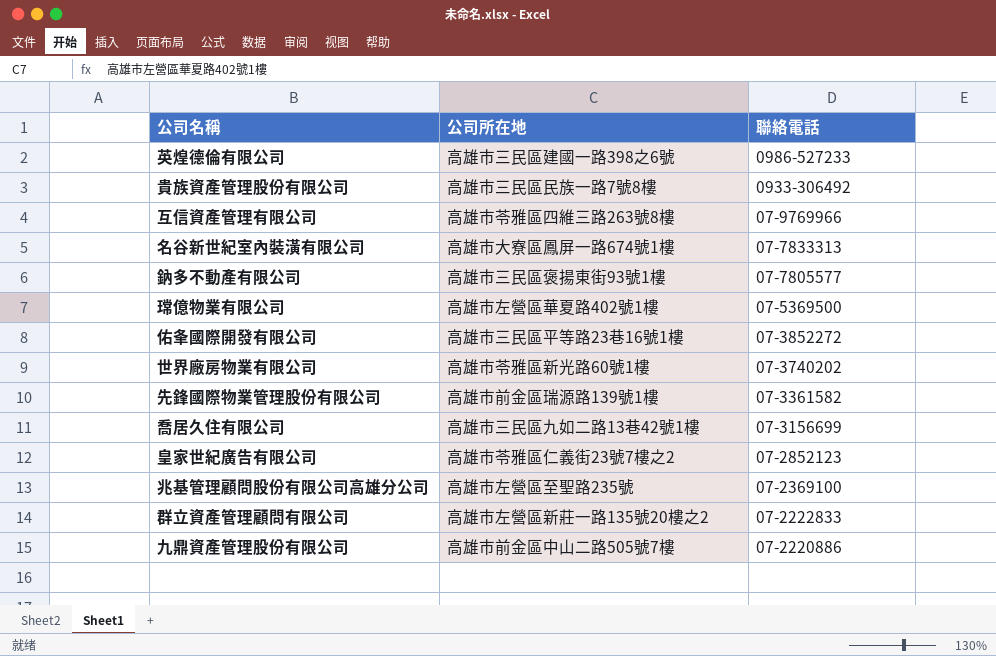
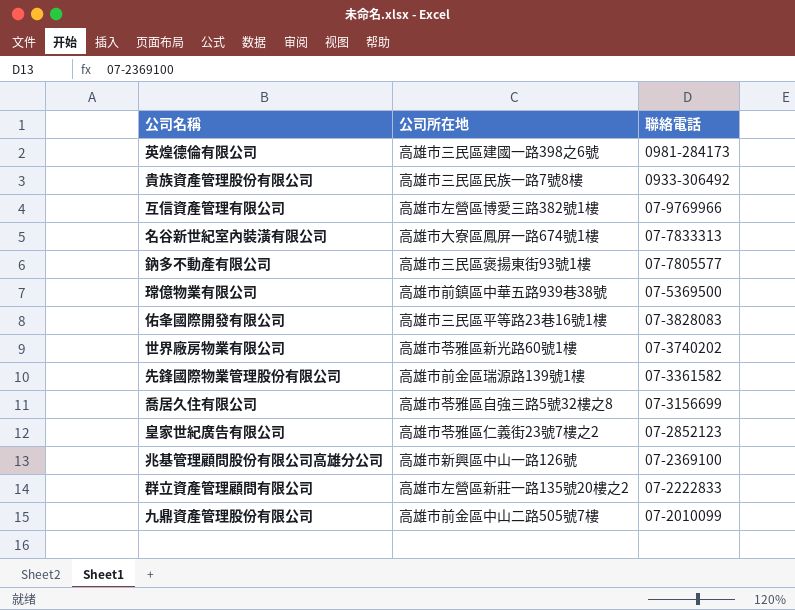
英煌德倫有限公司 | 聯絡電話: 0986-527233 -> 0981-284173
互信資產管理有限公司 | 公司所在地: 高雄市苓雅區四維三路263號8樓 -> 高雄市左營區博愛三路382號1樓
瑺億物業有限公司 | 公司所在地: 高雄市左營區華夏路402號1樓 -> 高雄市前鎮區中華五路939巷38號
佑夆國際開發有限公司 | 聯絡電話: 07-3852272 -> 07-3828083
喬居久住有限公司 | 公司所在地: 高雄市三民區九如二路13巷42號1樓 -> 高雄市苓雅區自強三路5號32樓之8
兆基管理顧問股份有限公司高雄分公司 | 公司所在地: 高雄市左營區至聖路235號 -> 高雄市新興區中山一路126號
九鼎資產管理股份有限公司 | 聯絡電話: 07-2220886 -> 07-2010099

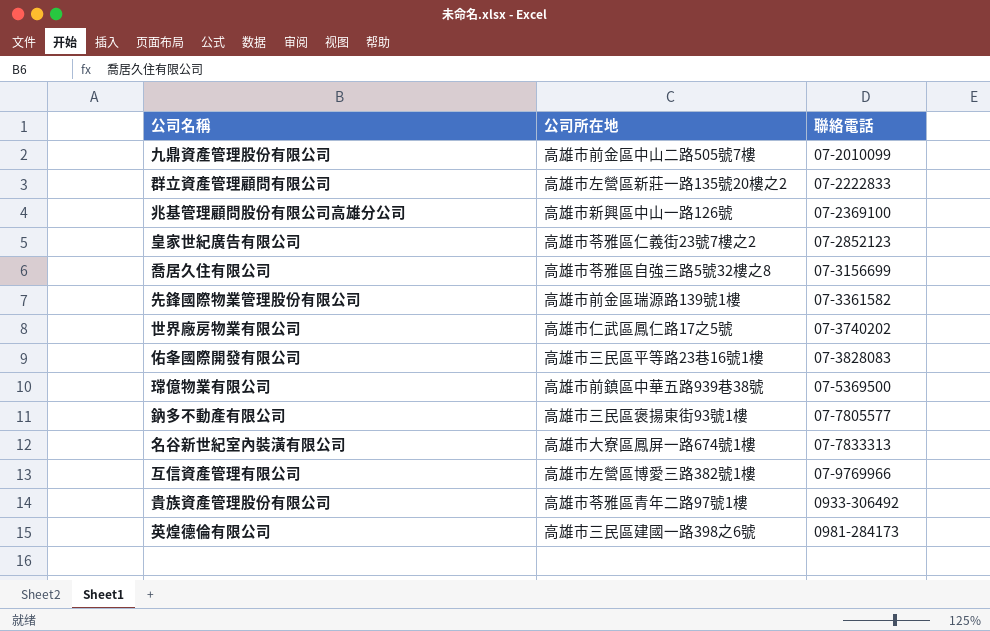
row order: 聯絡電話 descending -> 聯絡電話 ascending
世界廠房物業有限公司 | 公司所在地: 高雄市苓雅區新光路60號1樓 -> 高雄市仁武區鳳仁路17之5號
貴族資產管理股份有限公司 | 公司所在地: 高雄市三民區民族一路7號8樓 -> 高雄市苓雅區青年二路97號1樓

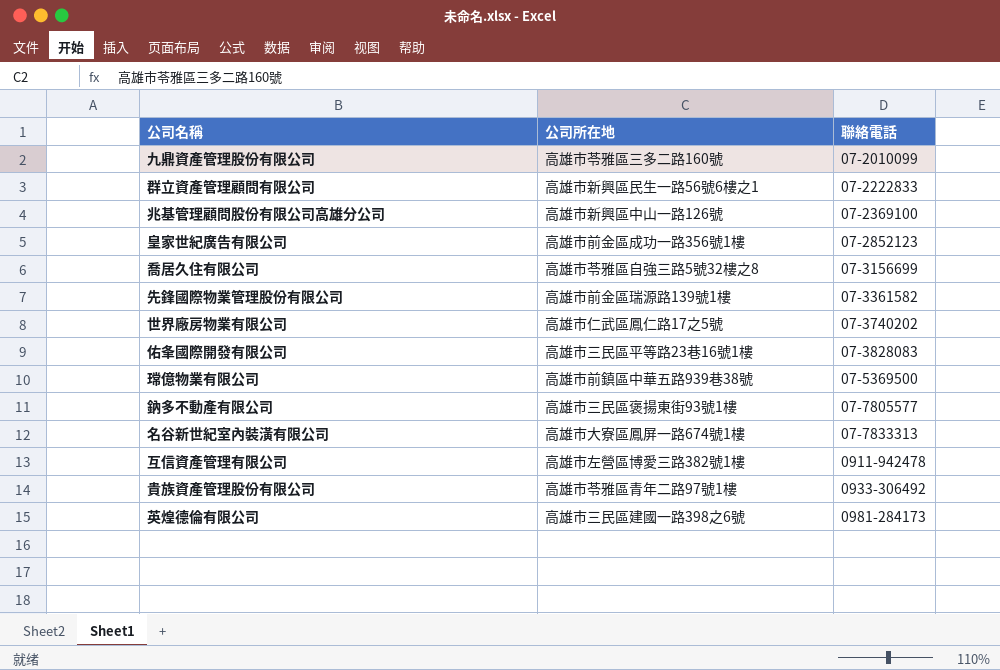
九鼎資產管理股份有限公司 | 公司所在地: 高雄市前金區中山二路505號7樓 -> 高雄市苓雅區三多二路160號
群立資產管理顧問有限公司 | 公司所在地: 高雄市左營區新莊一路135號20樓之2 -> 高雄市新興區民生一路56號6樓之1
皇家世紀廣告有限公司 | 公司所在地: 高雄市苓雅區仁義街23號7樓之2 -> 高雄市前金區成功一路356號1樓
互信資產管理有限公司 | 聯絡電話: 07-9769966 -> 0911-942478

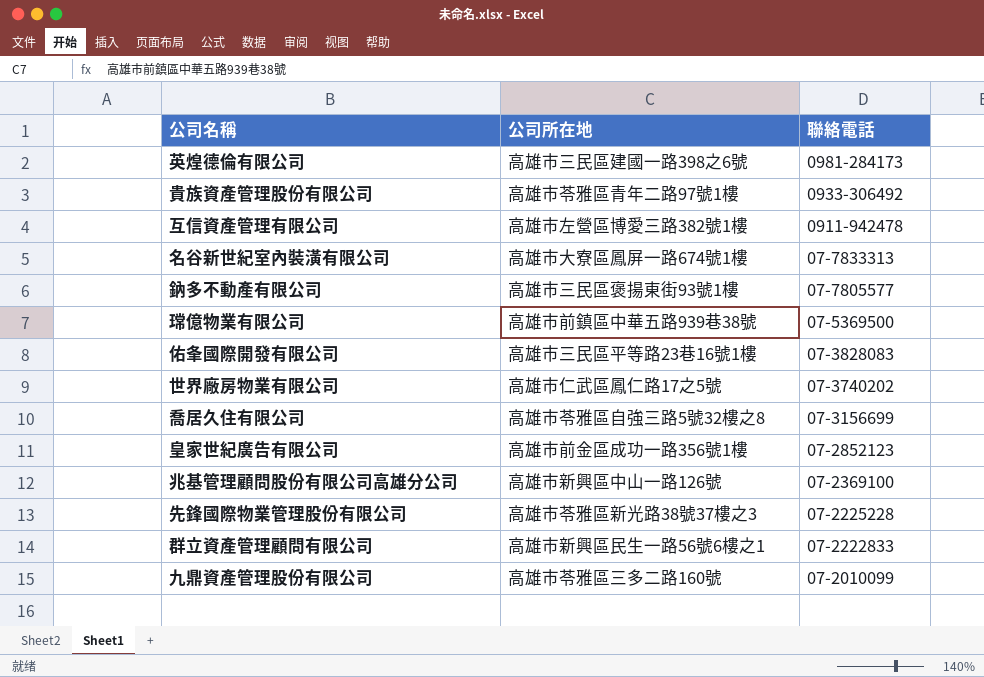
row order: 聯絡電話 ascending -> 聯絡電話 descending
先鋒國際物業管理股份有限公司 | 公司所在地: 高雄市前金區瑞源路139號1樓 -> 高雄市苓雅區新光路38號37樓之3
先鋒國際物業管理股份有限公司 | 聯絡電話: 07-3361582 -> 07-2225228

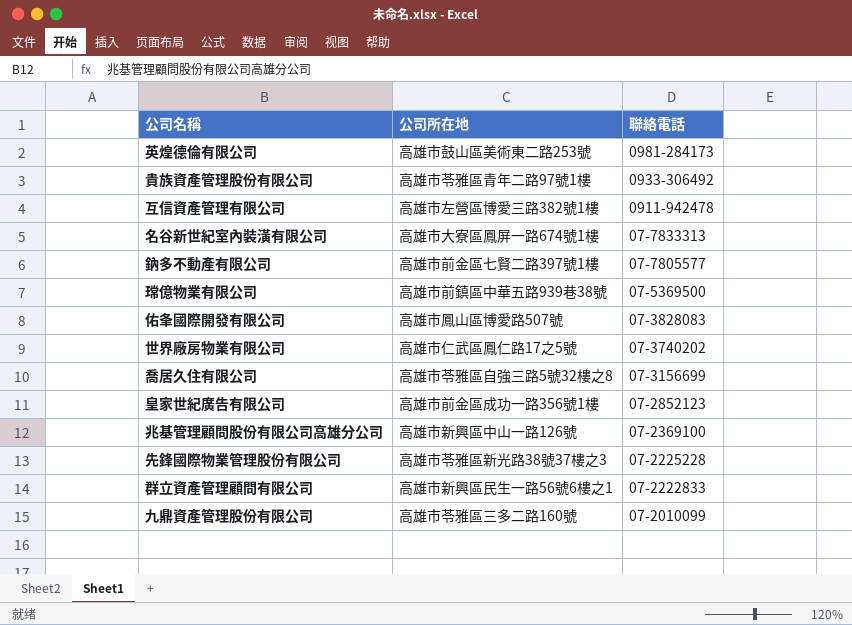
英煌德倫有限公司 | 公司所在地: 高雄市三民區建國一路398之6號 -> 高雄市鼓山區美術東二路253號
鈉多不動產有限公司 | 公司所在地: 高雄市三民區褒揚東街93號1樓 -> 高雄市前金區七賢二路397號1樓
佑夆國際開發有限公司 | 公司所在地: 高雄市三民區平等路23巷16號1樓 -> 高雄市鳳山區博愛路507號

